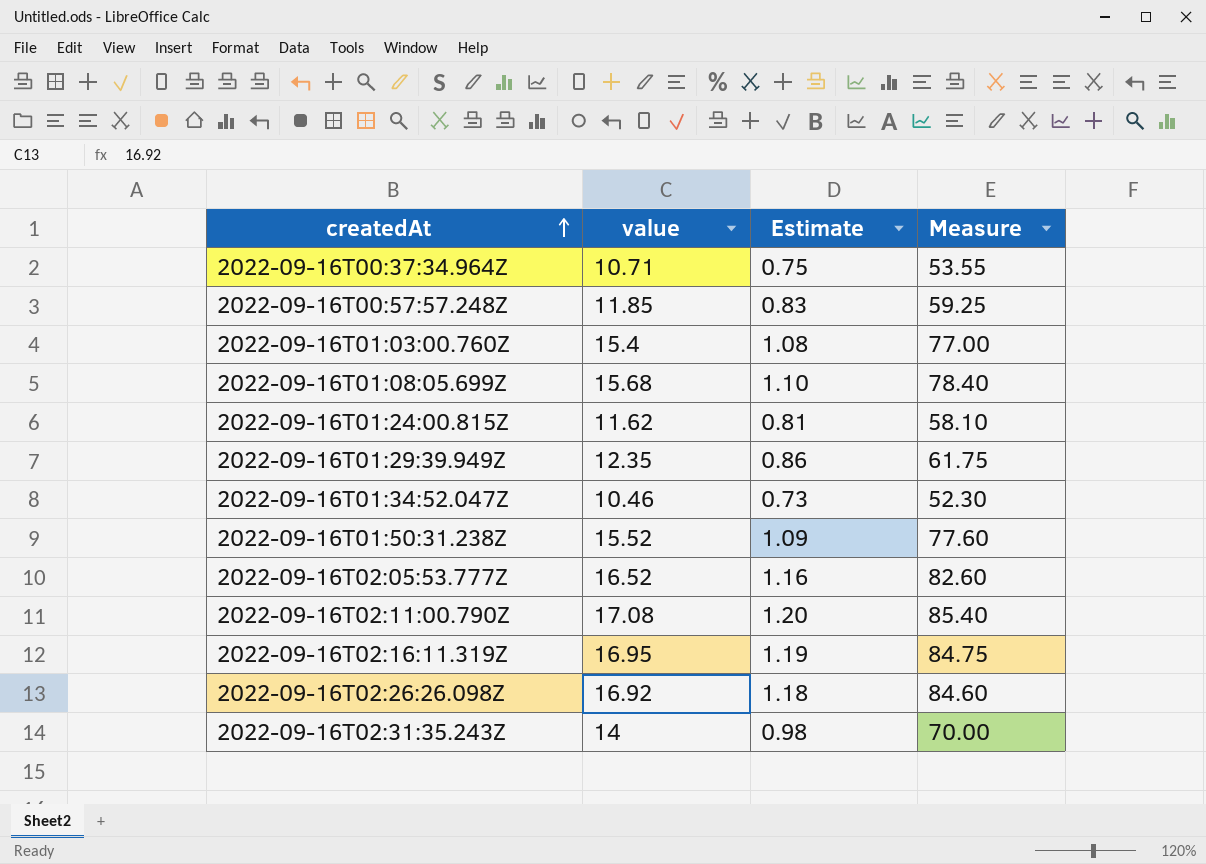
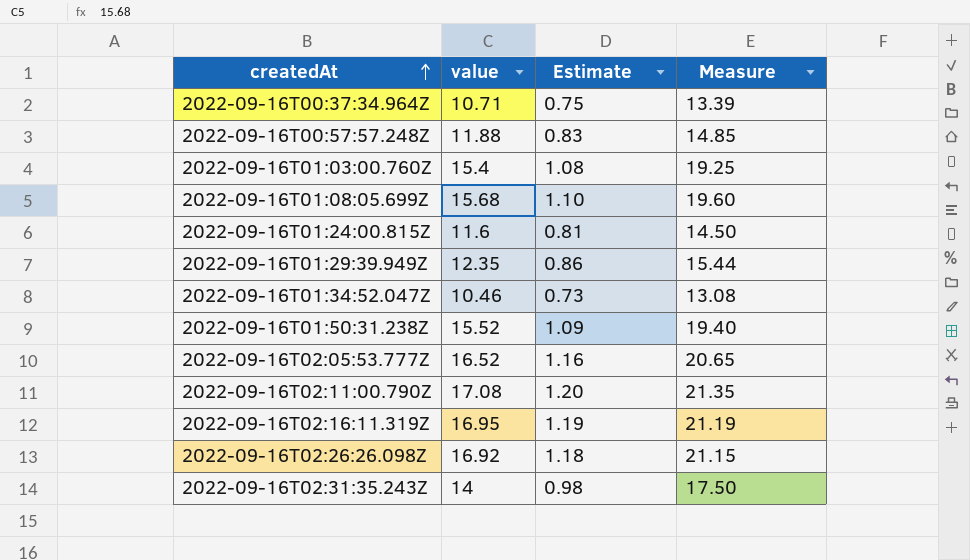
column Measure | formula: [value] * 5 -> [value] * 1.25
2022-09-16T00:57:57.248Z | value: 11.85 -> 11.88
2022-09-16T01:24:00.815Z | value: 11.62 -> 11.6

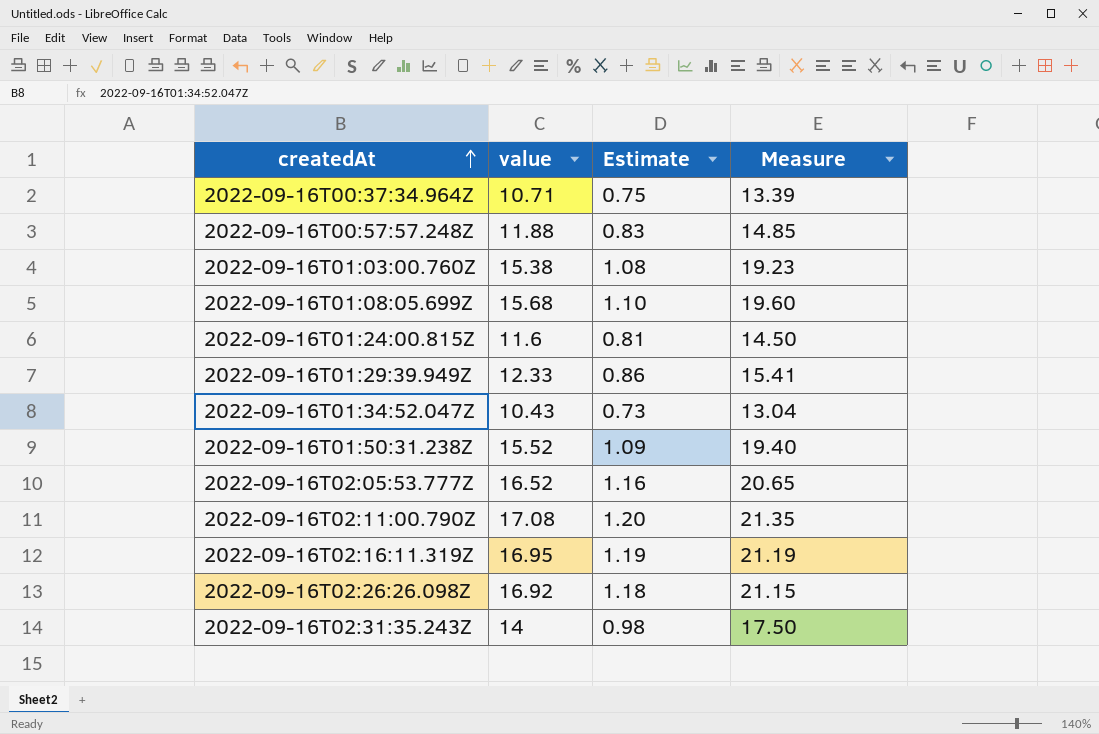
2022-09-16T01:03:00.760Z | value: 15.4 -> 15.38
2022-09-16T01:03:00.760Z | Measure: 19.25 -> 19.23
2022-09-16T01:29:39.949Z | value: 12.35 -> 12.33
2022-09-16T01:29:39.949Z | Measure: 15.44 -> 15.41
2022-09-16T01:34:52.047Z | value: 10.46 -> 10.43
2022-09-16T01:34:52.047Z | Measure: 13.08 -> 13.04

